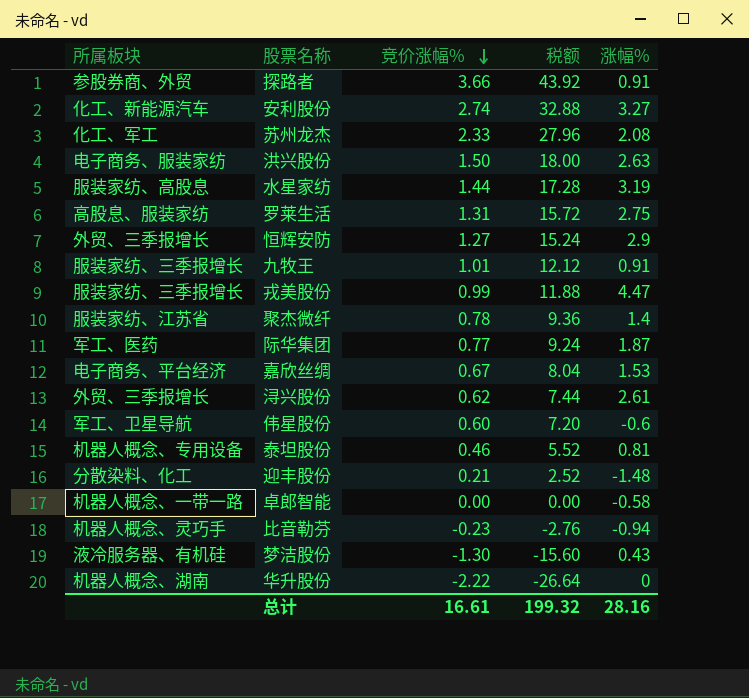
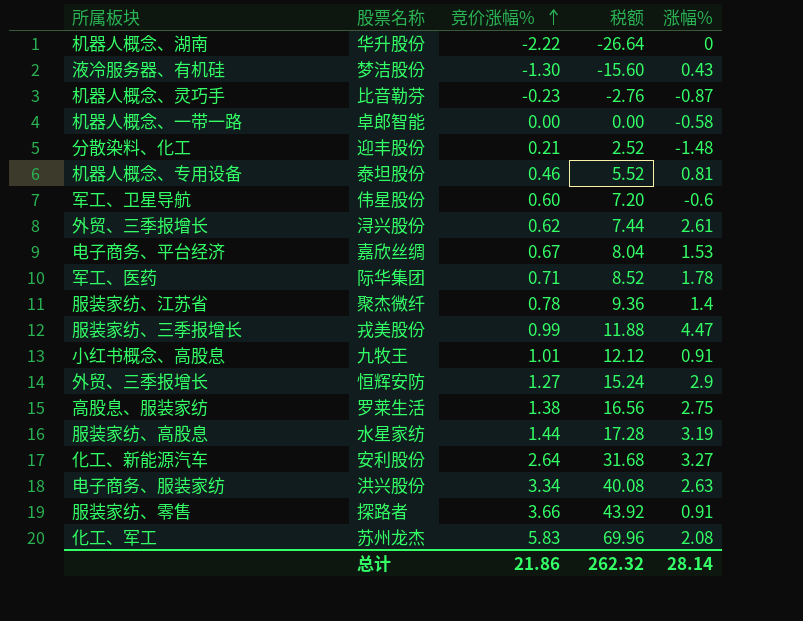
row order: 竞价涨幅% descending -> 竞价涨幅% ascending
比音勒芬 | 涨幅%: -0.94 -> -0.87
际华集团 | 竞价涨幅%: 0.77 -> 0.71
际华集团 | 税额: 9.24 -> 8.52
际华集团 | 涨幅%: 1.87 -> 1.78
九牧王 | 所属板块: 服装家纺、三季报增长 -> 小红书概念、高股息
罗莱生活 | 竞价涨幅%: 1.31 -> 1.38
罗莱生活 | 税额: 15.72 -> 16.56
安利股份 | 竞价涨幅%: 2.74 -> 2.64
安利股份 | 税额: 32.88 -> 31.68
洪兴股份 | 竞价涨幅%: 1.50 -> 3.34
洪兴股份 | 税额: 18.00 -> 40.08
探路者 | 所属板块: 参股券商、外贸 -> 服装家纺、零售
苏州龙杰 | 竞价涨幅%: 2.33 -> 5.83
苏州龙杰 | 税额: 27.96 -> 69.96
总计 | 竞价涨幅%: 16.61 -> 21.86
总计 | 税额: 199.32 -> 262.32
总计 | 涨幅%: 28.16 -> 28.14

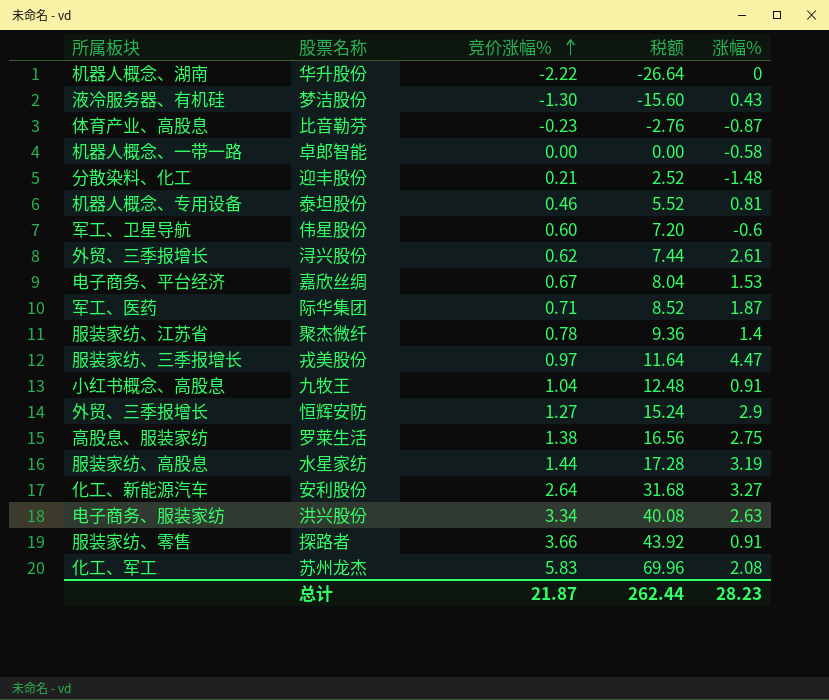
比音勒芬 | 所属板块: 机器人概念、灵巧手 -> 体育产业、高股息
际华集团 | 涨幅%: 1.78 -> 1.87
戎美股份 | 竞价涨幅%: 0.99 -> 0.97
戎美股份 | 税额: 11.88 -> 11.64
九牧王 | 竞价涨幅%: 1.01 -> 1.04
九牧王 | 税额: 12.12 -> 12.48
总计 | 竞价涨幅%: 21.86 -> 21.87
总计 | 税额: 262.32 -> 262.44
总计 | 涨幅%: 28.14 -> 28.23

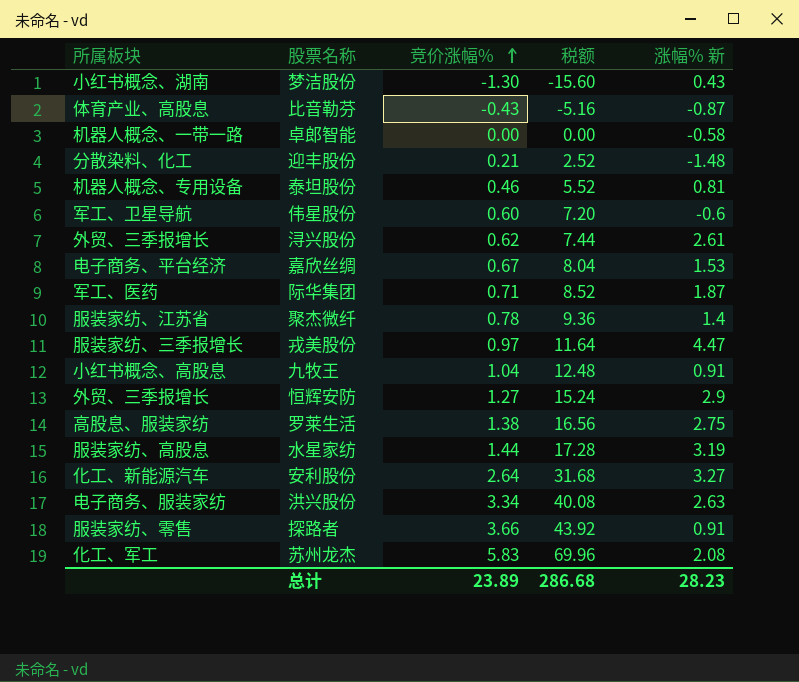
column name: 涨幅% -> 涨幅% 新
row 华升股份: 机器人概念、湖南 | -2.22 | -26.64 | 0 -> none
梦洁股份 | 所属板块: 液冷服务器、有机硅 -> 小红书概念、湖南
比音勒芬 | 竞价涨幅%: -0.23 -> -0.43
比音勒芬 | 税额: -2.76 -> -5.16
总计 | 竞价涨幅%: 21.87 -> 23.89
总计 | 税额: 262.44 -> 286.68

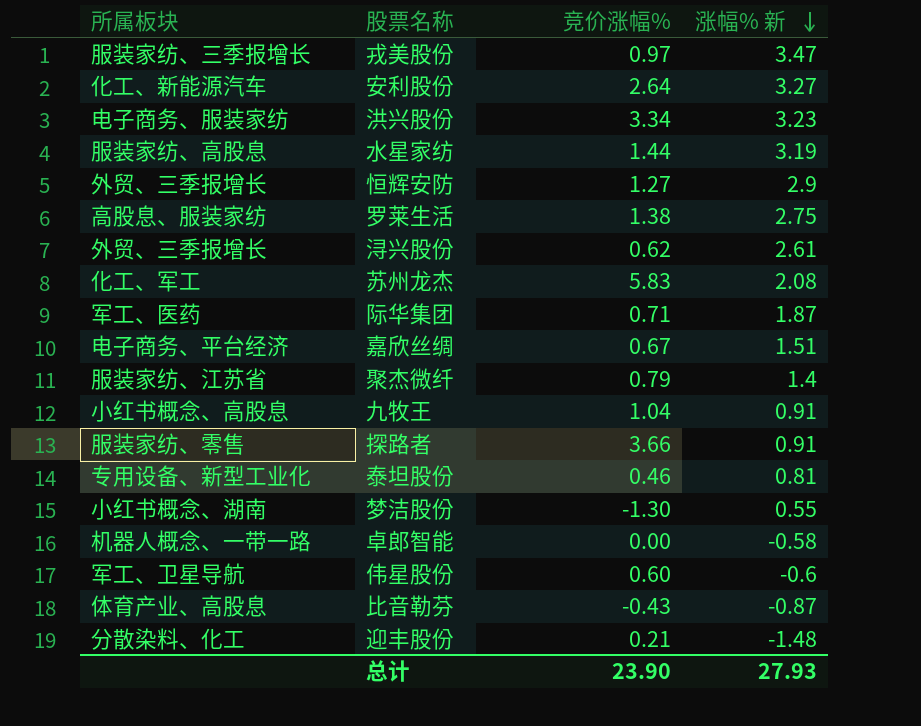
row order: 竞价涨幅% ascending -> 涨幅% 新 descending
column 税额 | formula: [竞价涨幅%] * 12 -> none
戎美股份 | 涨幅% 新: 4.47 -> 3.47
洪兴股份 | 涨幅% 新: 2.63 -> 3.23
嘉欣丝绸 | 涨幅% 新: 1.53 -> 1.51
聚杰微纤 | 竞价涨幅%: 0.78 -> 0.79
泰坦股份 | 所属板块: 机器人概念、专用设备 -> 专用设备、新型工业化
梦洁股份 | 涨幅% 新: 0.43 -> 0.55
总计 | 竞价涨幅%: 23.89 -> 23.90
总计 | 涨幅% 新: 28.23 -> 27.93

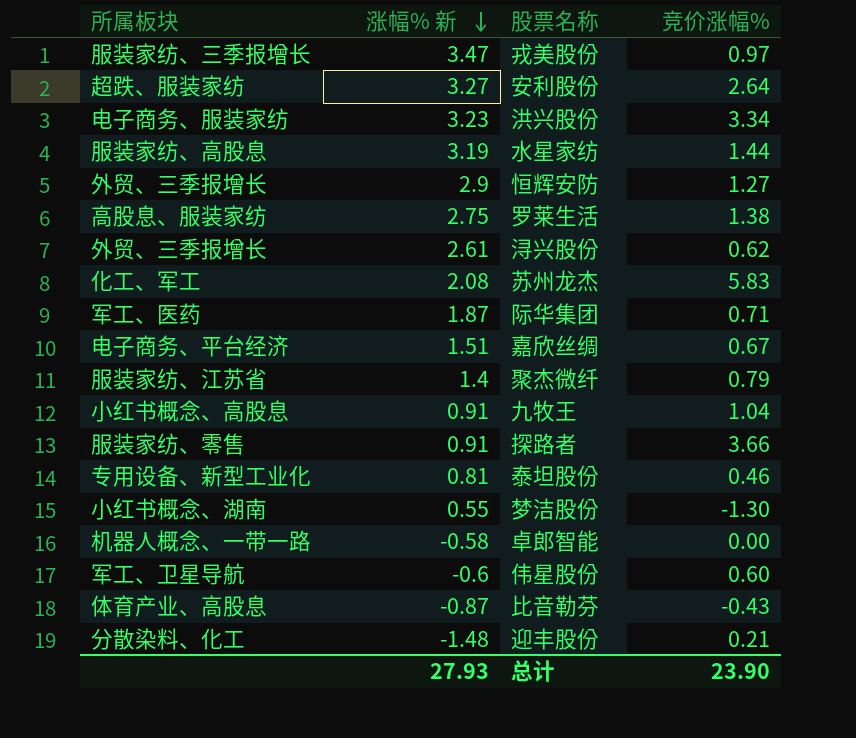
column 涨幅% 新 | position: 4 -> 2
安利股份 | 所属板块: 化工、新能源汽车 -> 超跌、服装家纺

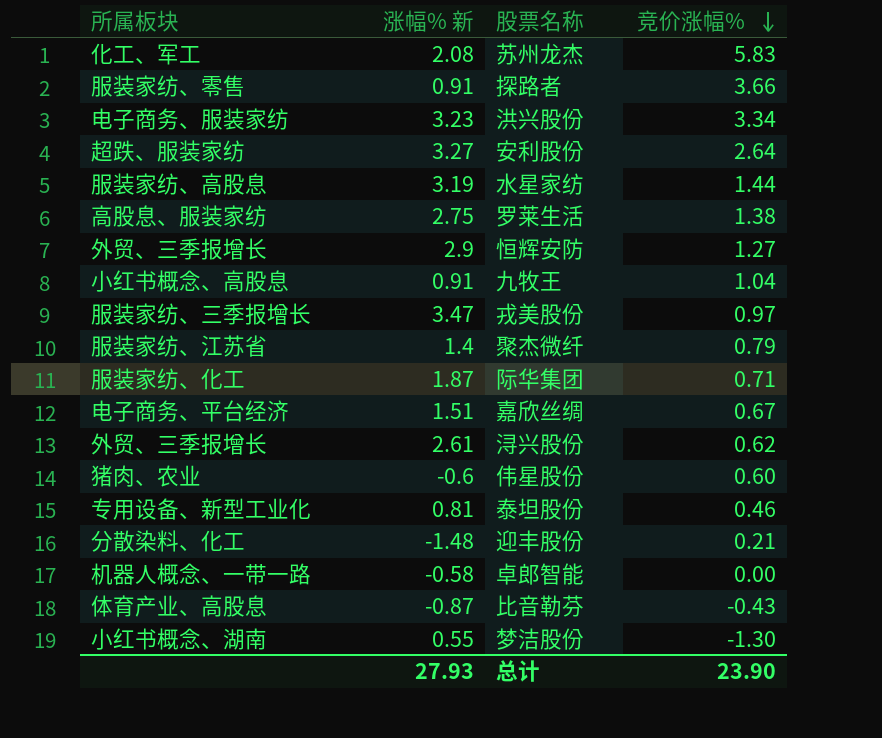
row order: 涨幅% 新 descending -> 竞价涨幅% descending
际华集团 | 所属板块: 军工、医药 -> 服装家纺、化工
伟星股份 | 所属板块: 军工、卫星导航 -> 猪肉、农业

